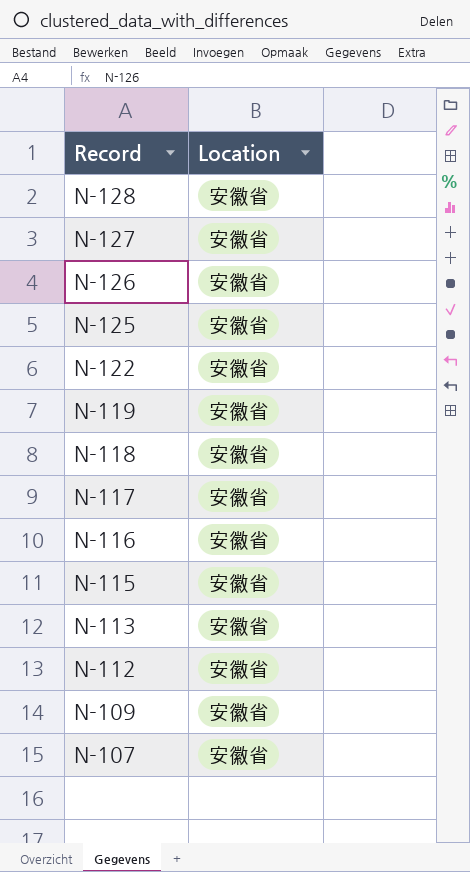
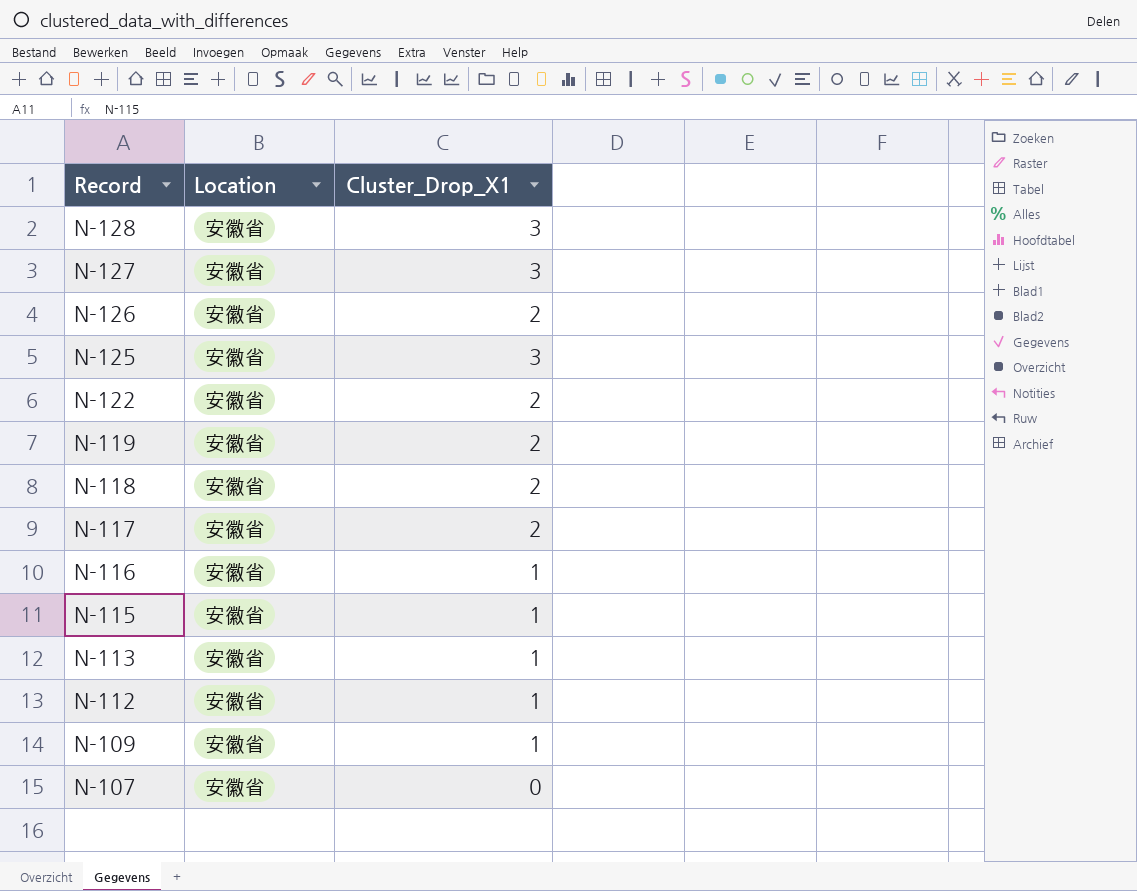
column Cluster_Drop_X1 | position: none -> 3

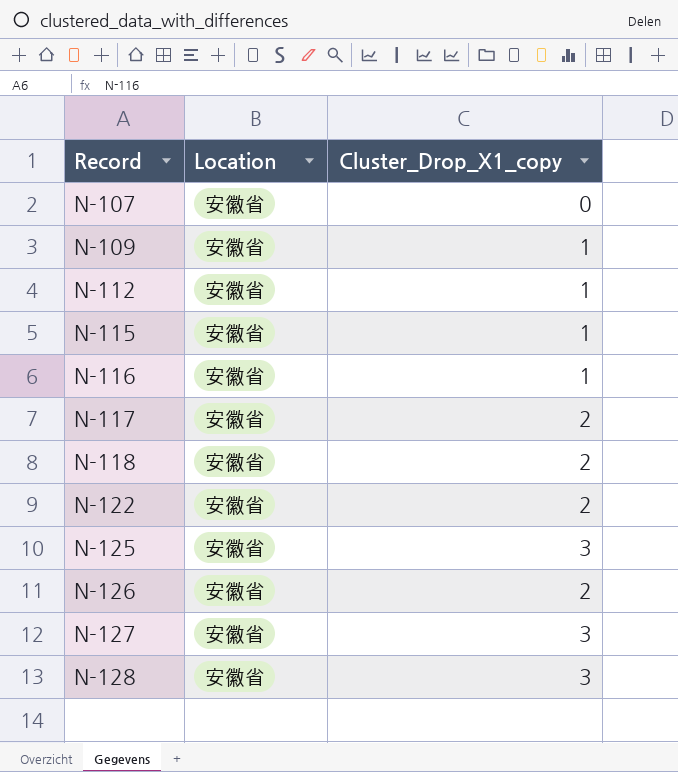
row order: Record descending -> Record ascending
column name: Cluster_Drop_X1 -> Cluster_Drop_X1_copy
row N-119: 安徽省 | 2 -> none
row N-113: 安徽省 | 1 -> none

